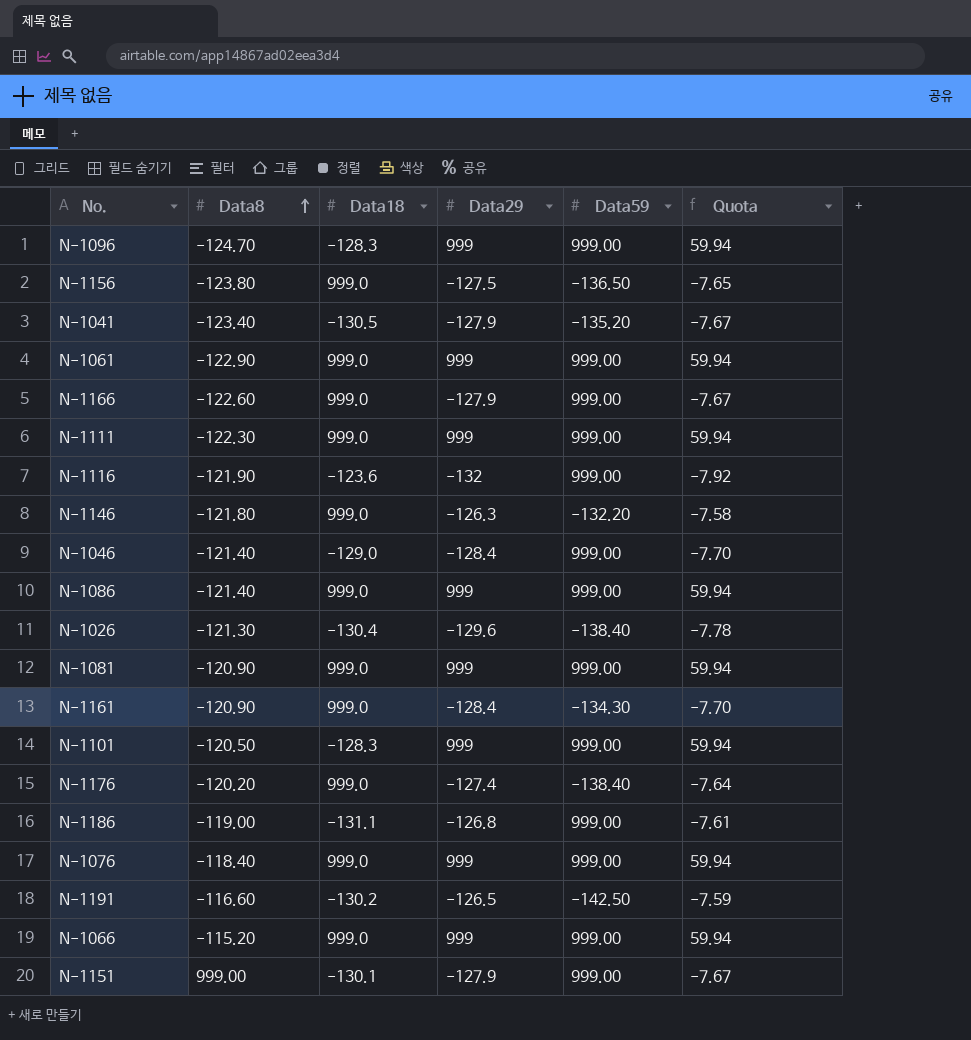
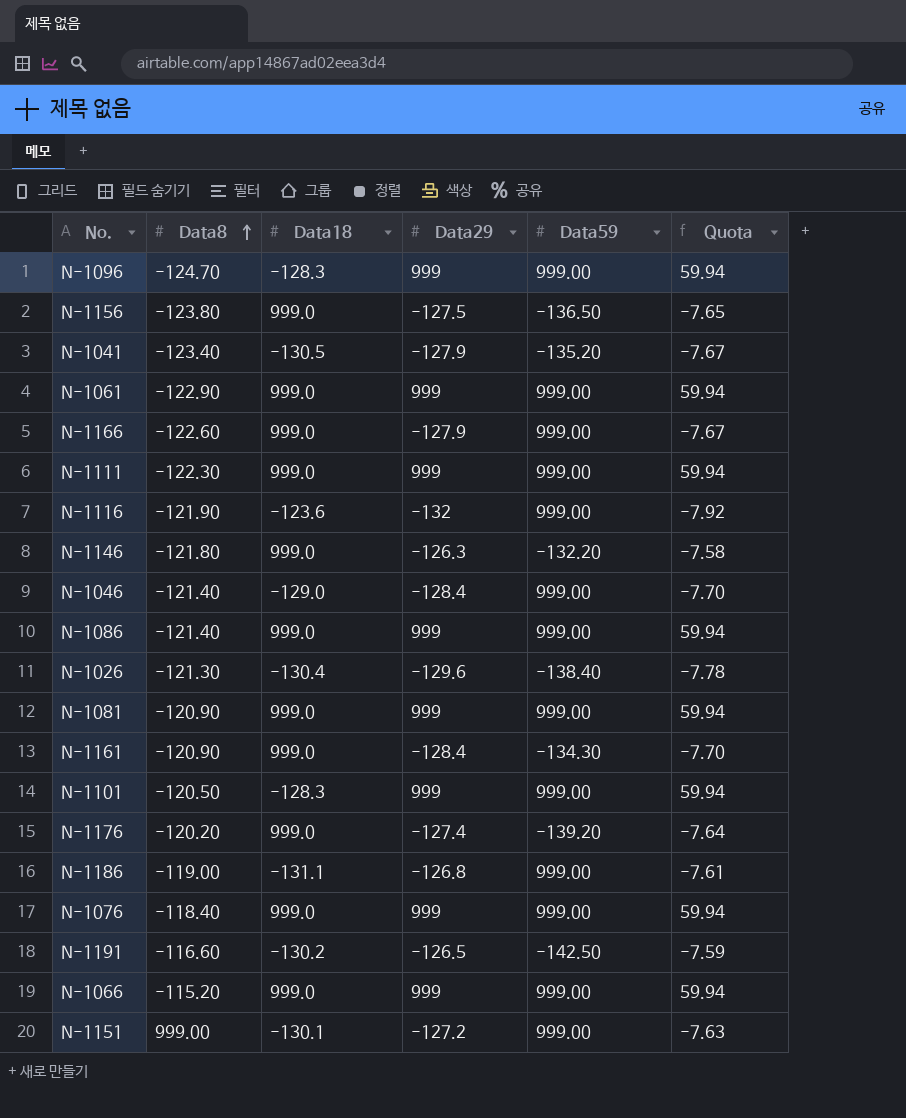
N-1176 | Data59: -138.40 -> -139.20
N-1151 | Data29: -127.9 -> -127.2
N-1151 | Quota: -7.67 -> -7.63

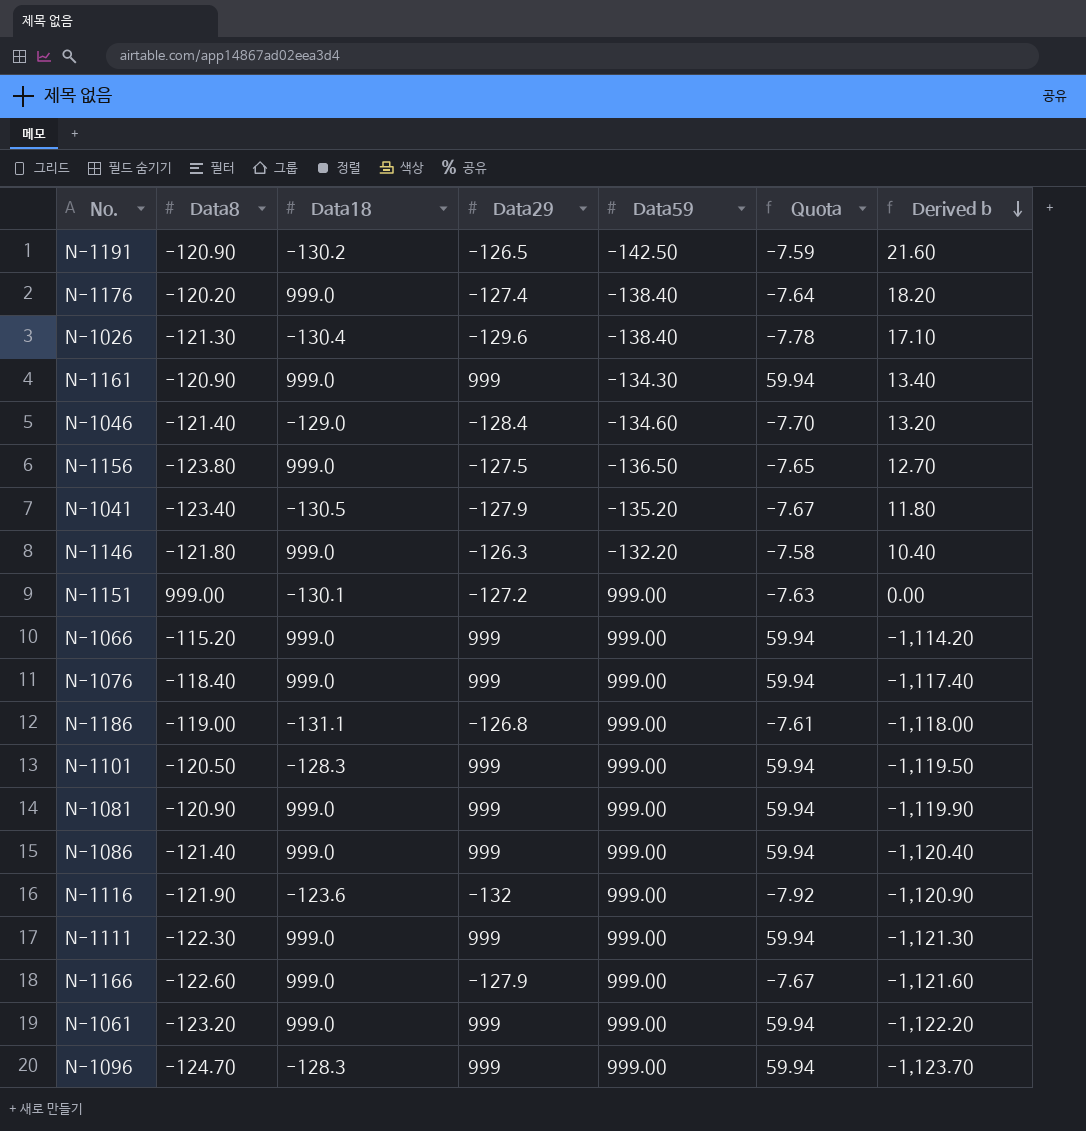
row order: Data8 ascending -> Derived b descending
column Derived b | formula: none -> [Data8] - [Data59]
N-1191 | Data8: -116.60 -> -120.90
N-1176 | Data59: -139.20 -> -138.40
N-1161 | Data29: -128.4 -> 999
N-1161 | Quota: -7.70 -> 59.94
N-1046 | Data59: 999.00 -> -134.60
N-1061 | Data8: -122.90 -> -123.20

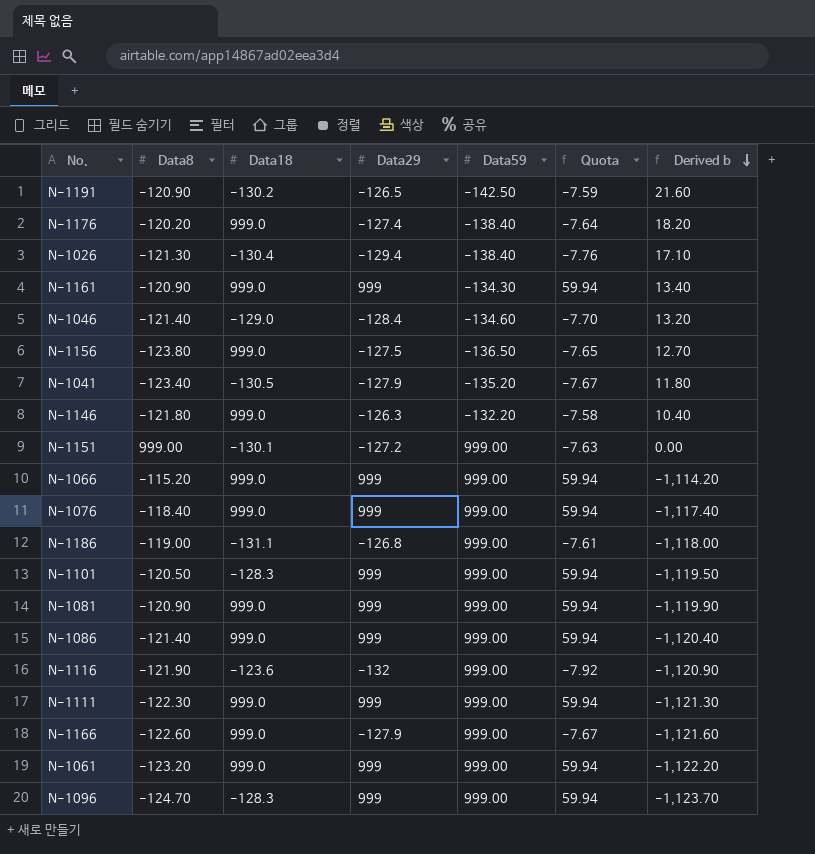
N-1026 | Data29: -129.6 -> -129.4
N-1026 | Quota: -7.78 -> -7.76

